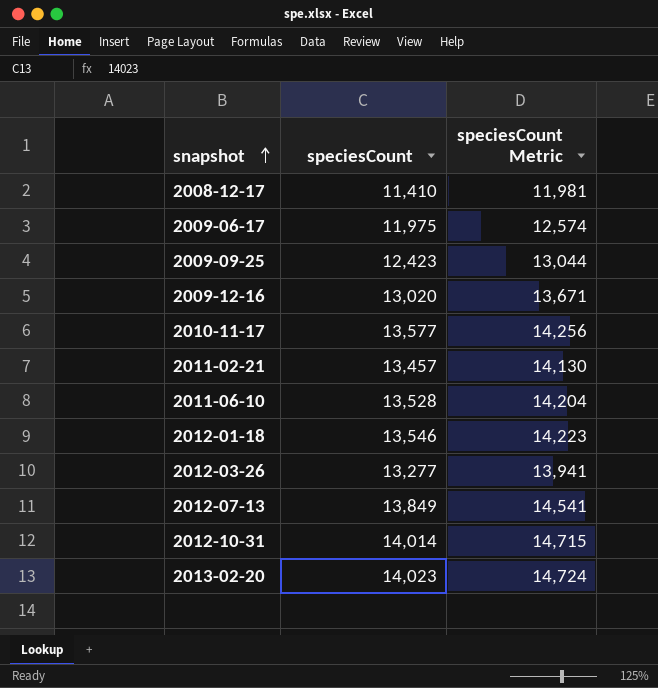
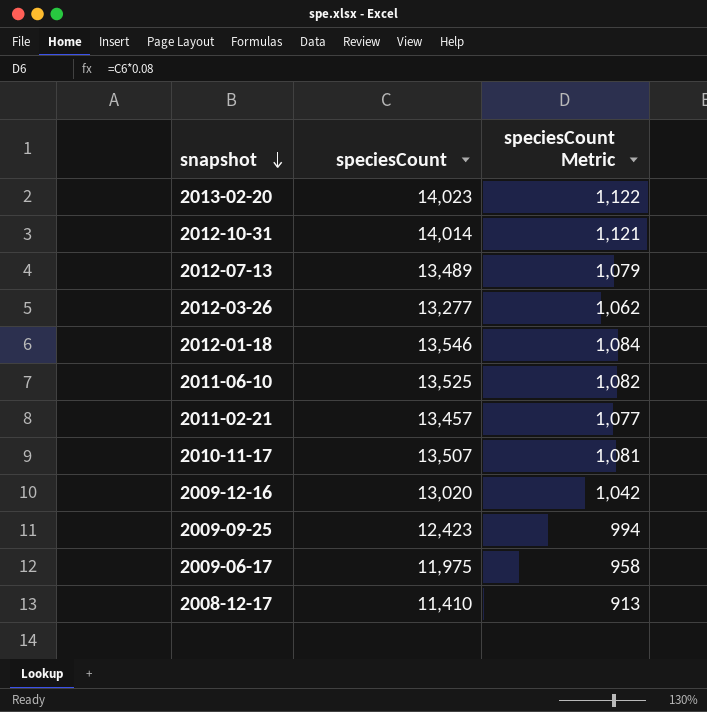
row order: snapshot ascending -> snapshot descending
column speciesCount Metric | formula: [speciesCount] * 1.05 -> [speciesCount] * 0.08
2012-07-13 | speciesCount: 13,849 -> 13,489
2011-06-10 | speciesCount: 13,528 -> 13,525
2010-11-17 | speciesCount: 13,577 -> 13,507

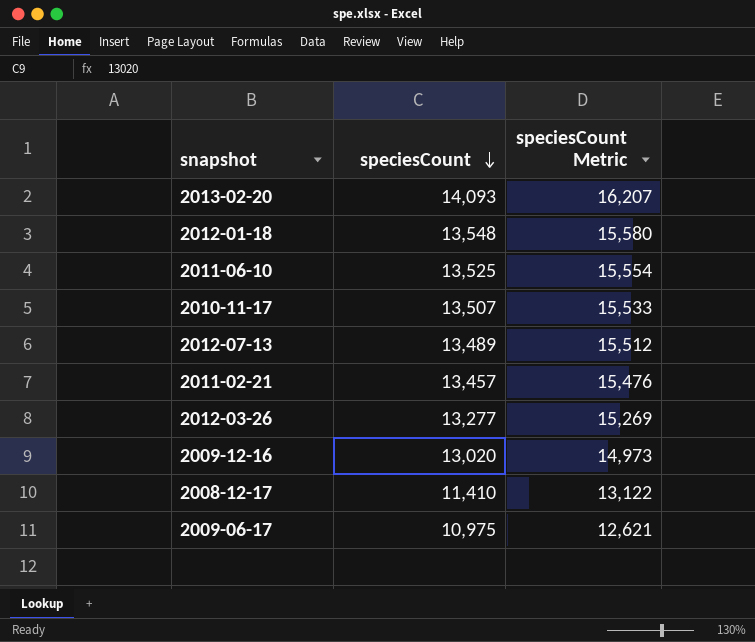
row order: snapshot descending -> speciesCount descending
column speciesCount Metric | formula: [speciesCount] * 0.08 -> [speciesCount] * 1.15
row 2012-10-31: 14,014 | 1,121 -> none
row 2009-09-25: 12,423 | 994 -> none
2013-02-20 | speciesCount: 14,023 -> 14,093
2012-01-18 | speciesCount: 13,546 -> 13,548
2009-06-17 | speciesCount: 11,975 -> 10,975

